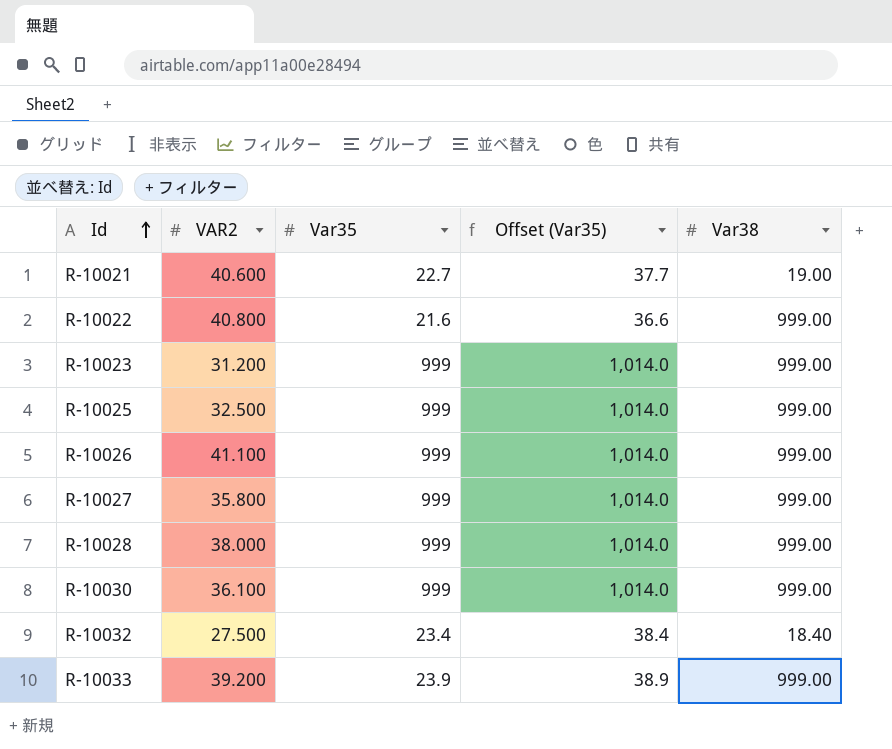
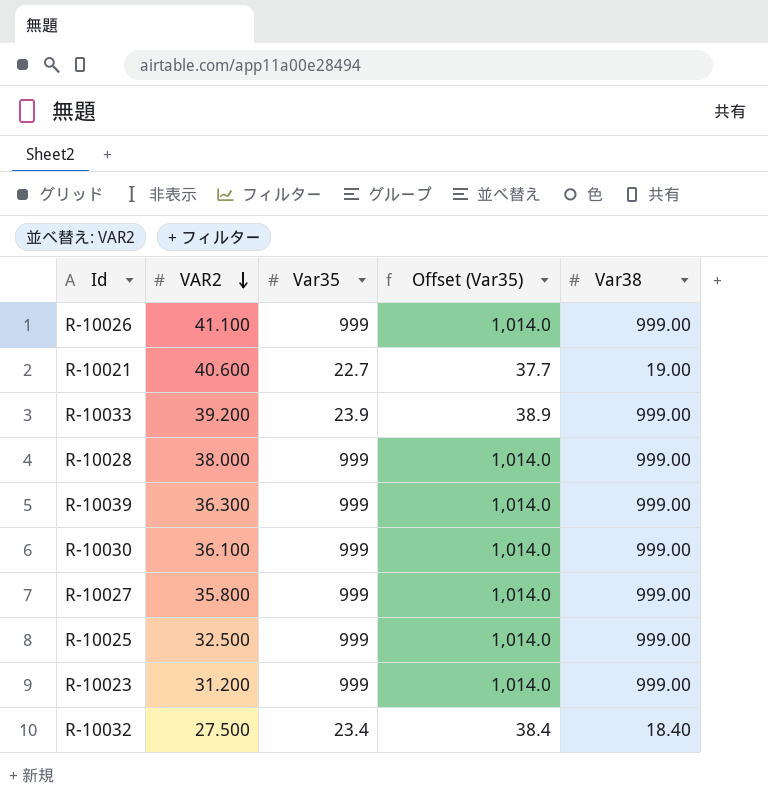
row order: Id ascending -> VAR2 descending
row R-10022: 40.800 | 21.6 | 36.6 | 999.00 -> none
row R-10039: none -> 36.300 | 999 | 1,014.0 | 999.00

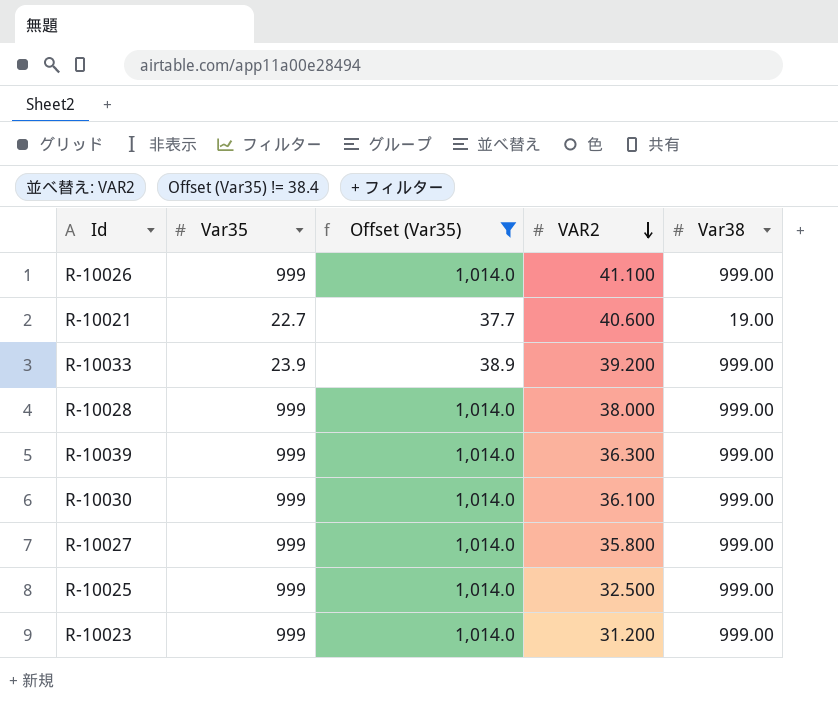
filter: none -> Offset (Var35) != 38.4
column VAR2 | position: 2 -> 4

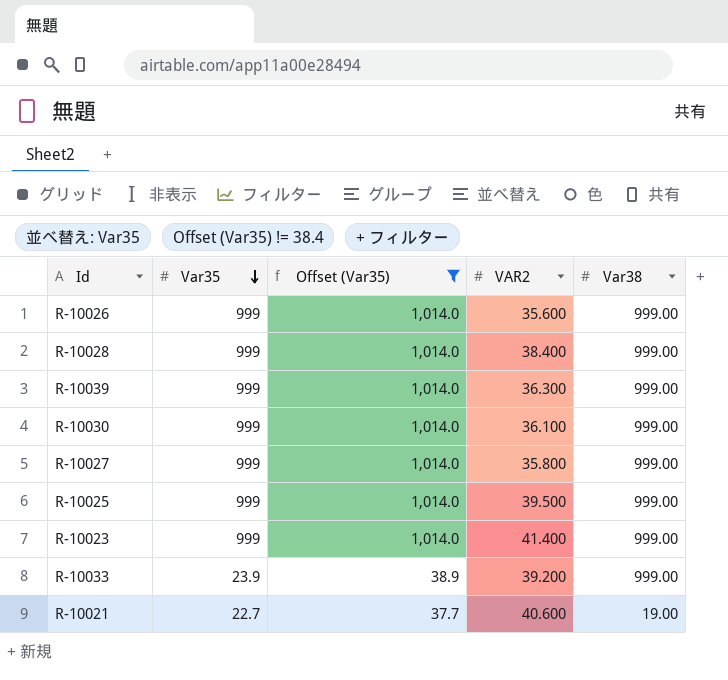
row order: VAR2 descending -> Var35 descending
R-10026 | VAR2: 41.100 -> 35.600
R-10028 | VAR2: 38.000 -> 38.400
R-10025 | VAR2: 32.500 -> 39.500
R-10023 | VAR2: 31.200 -> 41.400

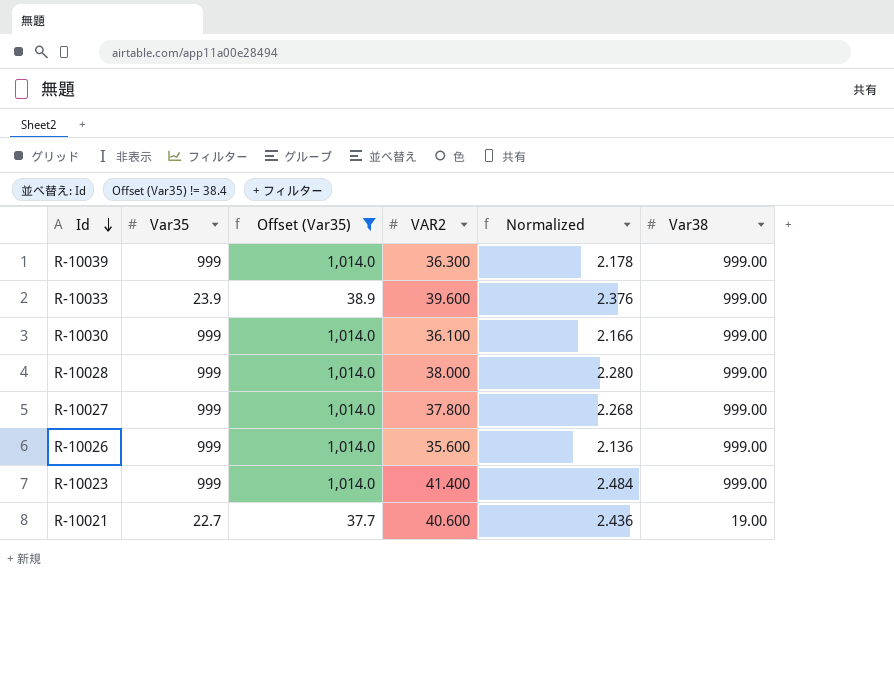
row order: Var35 descending -> Id descending
column Normalized | formula: none -> [VAR2] * 0.06
row R-10025: 999 | 1,014.0 | 39.500 | 999.00 -> none
R-10033 | VAR2: 39.200 -> 39.600
R-10028 | VAR2: 38.400 -> 38.000
R-10027 | VAR2: 35.800 -> 37.800

